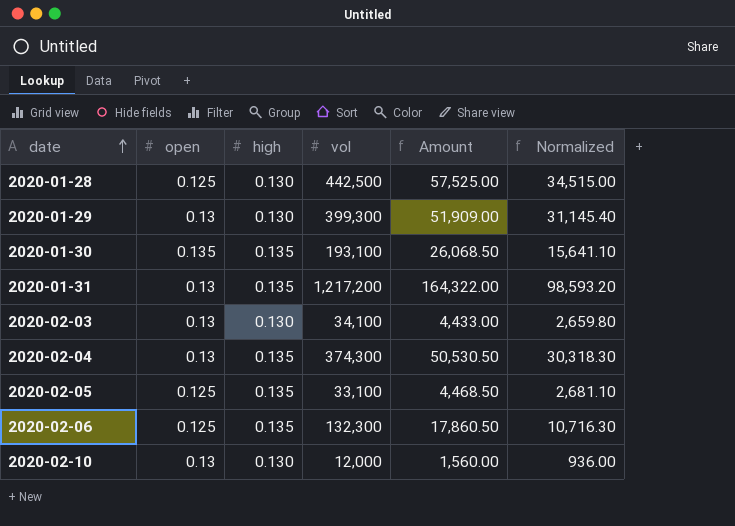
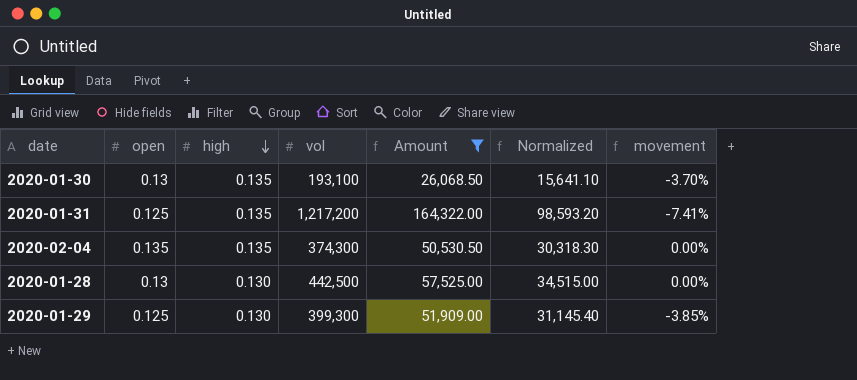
filter: none -> Amount >= 26,068.50
row order: date ascending -> high descending
column movement | formula: none -> ([open] - [high]) / [high]
2020-01-30 | open: 0.135 -> 0.13
2020-01-31 | open: 0.13 -> 0.125
2020-02-04 | open: 0.13 -> 0.135
2020-01-28 | open: 0.125 -> 0.13
2020-01-29 | open: 0.13 -> 0.125

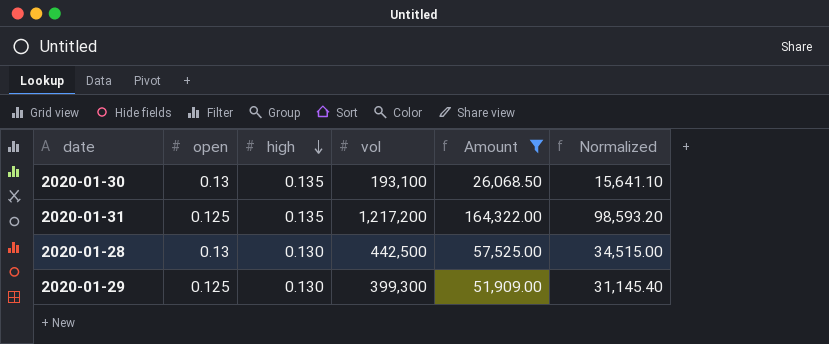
column movement | formula: ([open] - [high]) / [high] -> none
row 2020-02-04: 0.135 | 0.135 | 374,300 | 50,530.50 | 30,318.30 | 0.00% -> none

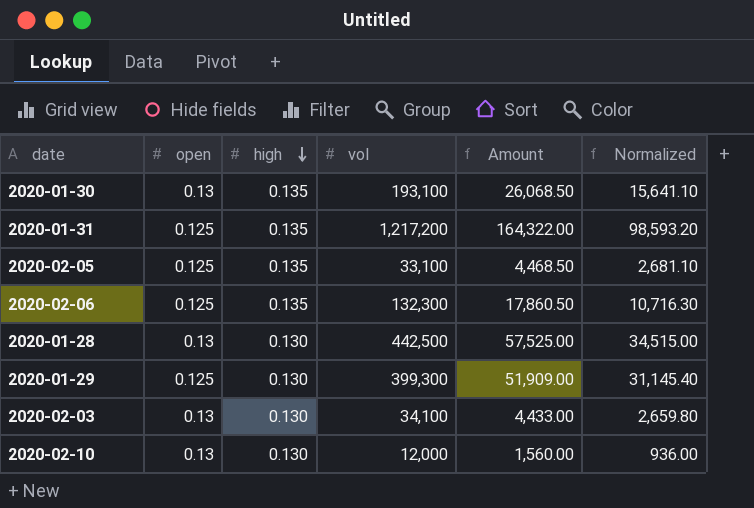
filter: Amount >= 26,068.50 -> none

